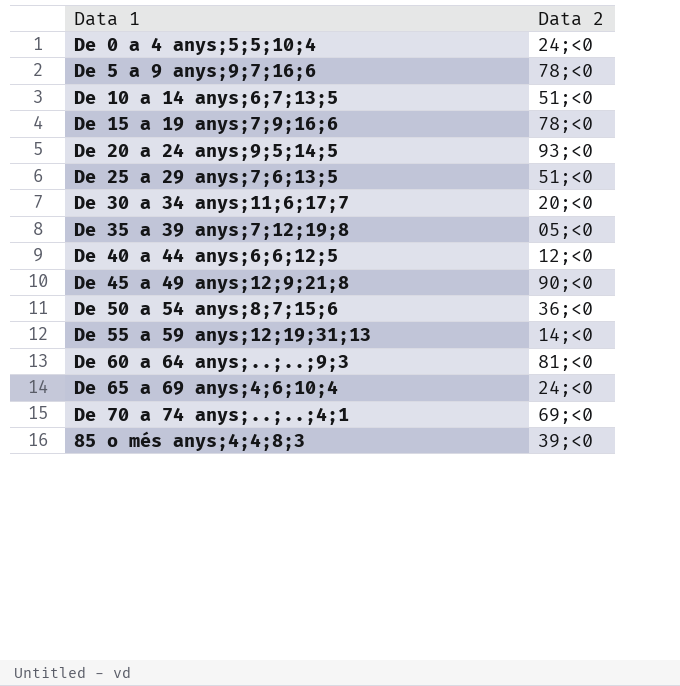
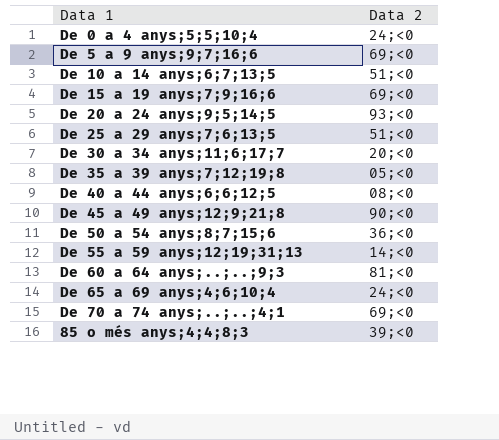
De 5 a 9 anys;9;7;16;6 | Data 2: 78;<0 -> 69;<0
De 15 a 19 anys;7;9;16;6 | Data 2: 78;<0 -> 69;<0
De 40 a 44 anys;6;6;12;5 | Data 2: 12;<0 -> 08;<0

